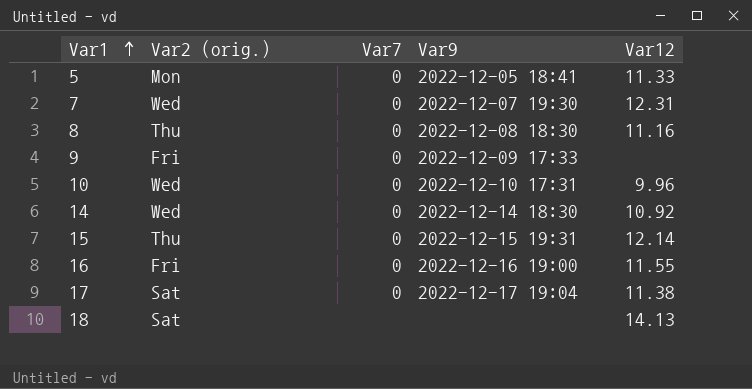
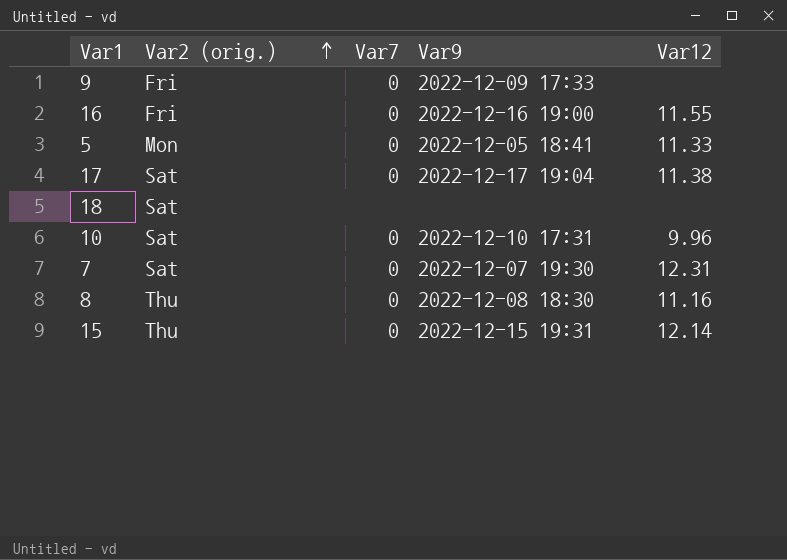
row order: Var1 ascending -> Var2 (orig.) ascending
row 14: Wed | 0 | 2022-12-14 18:30 | 10.92 -> none
18 | Var12: 14.13 -> none
10 | Var2 (orig.): Wed -> Sat
7 | Var2 (orig.): Wed -> Sat

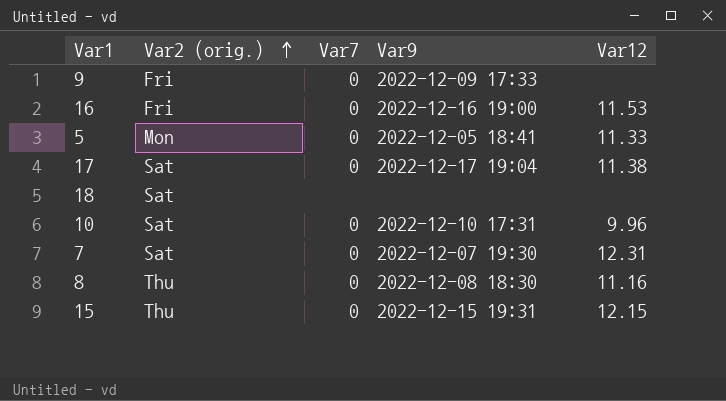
16 | Var12: 11.55 -> 11.53
15 | Var12: 12.14 -> 12.15

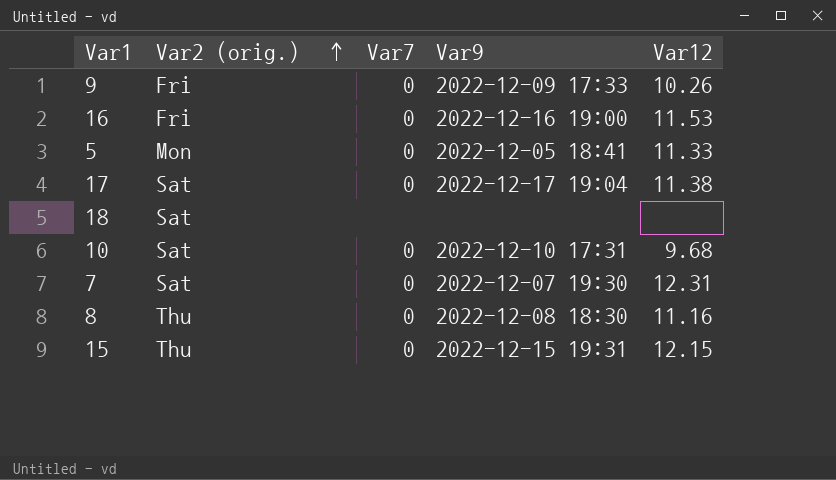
9 | Var12: none -> 10.26
10 | Var12: 9.96 -> 9.68

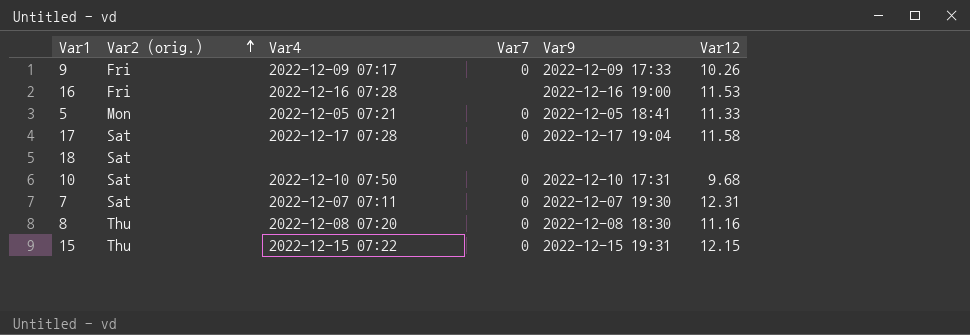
column Var4 | position: none -> 3
16 | Var7: 0 -> none
17 | Var12: 11.38 -> 11.58

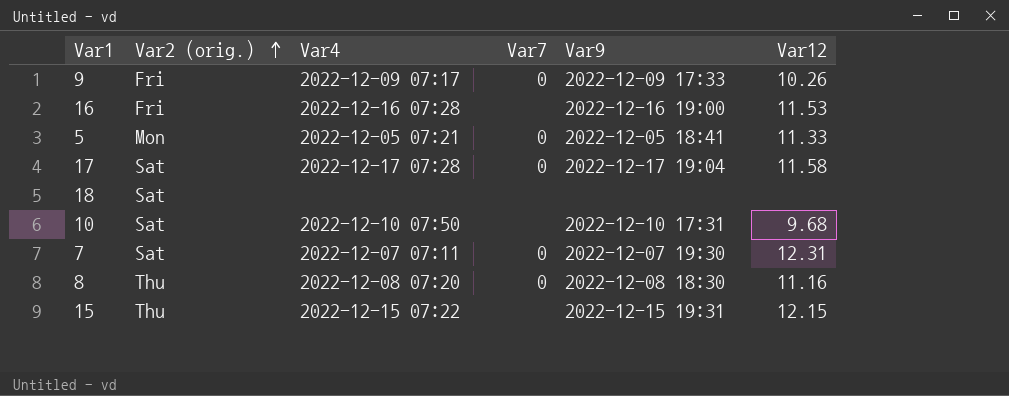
10 | Var7: 0 -> none
15 | Var7: 0 -> none

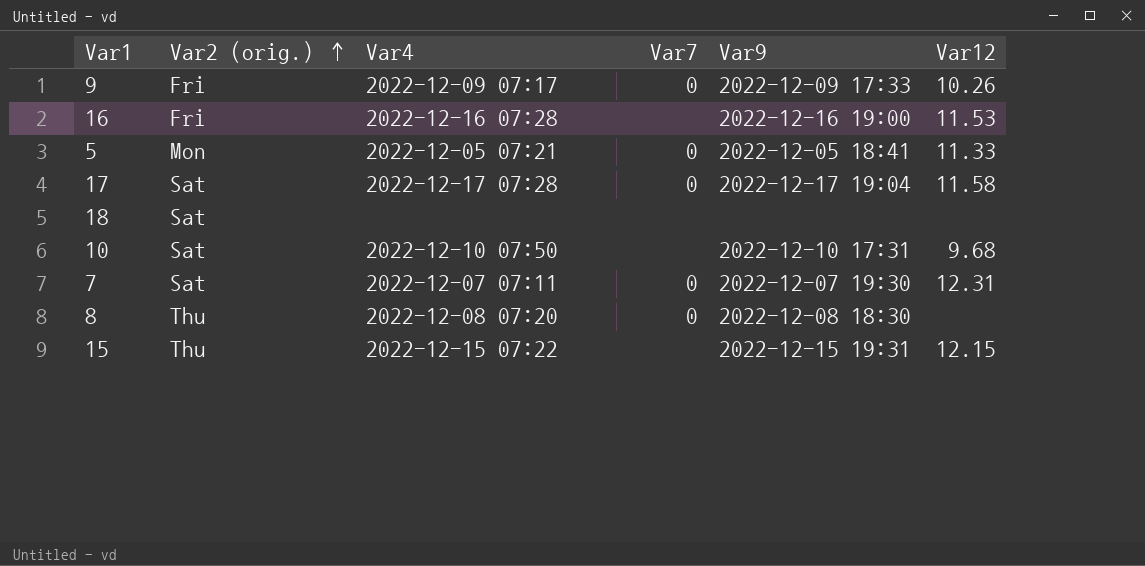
8 | Var12: 11.16 -> none

